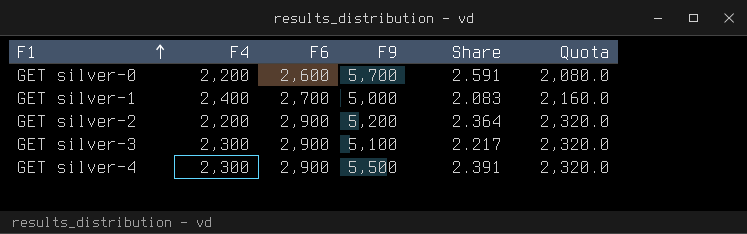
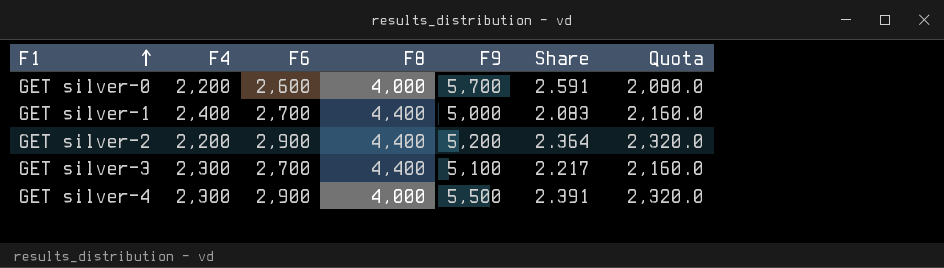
column F8 | position: none -> 4
GET silver-3 | F6: 2,900 -> 2,700
GET silver-3 | Quota: 2,320.0 -> 2,160.0

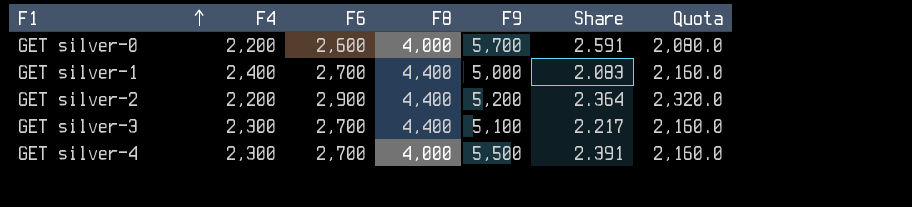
GET silver-4 | F6: 2,900 -> 2,700
GET silver-4 | Quota: 2,320.0 -> 2,160.0

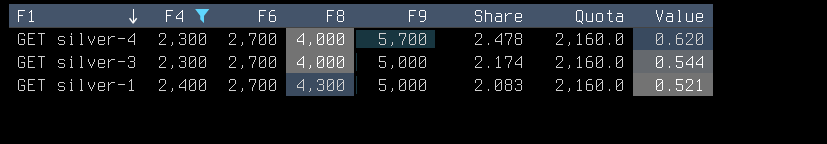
filter: none -> F4 != 2,200
row order: F1 ascending -> F1 descending
column Value | formula: none -> [Share] * 0.25
GET silver-4 | F9: 5,500 -> 5,700
GET silver-4 | Share: 2.391 -> 2.478
GET silver-3 | F8: 4,400 -> 4,000
GET silver-3 | F9: 5,100 -> 5,000
GET silver-3 | Share: 2.217 -> 2.174
GET silver-1 | F8: 4,400 -> 4,300

